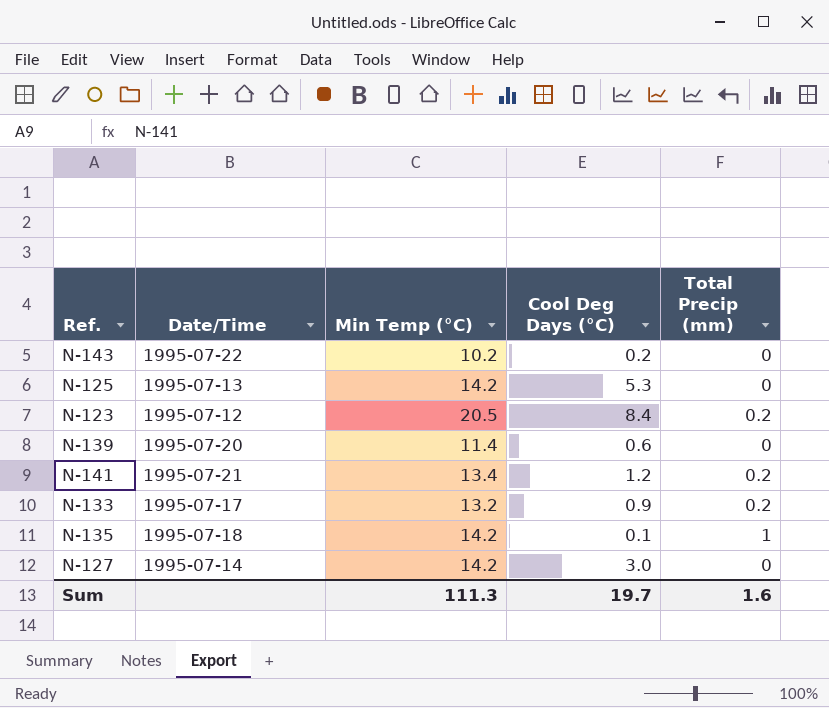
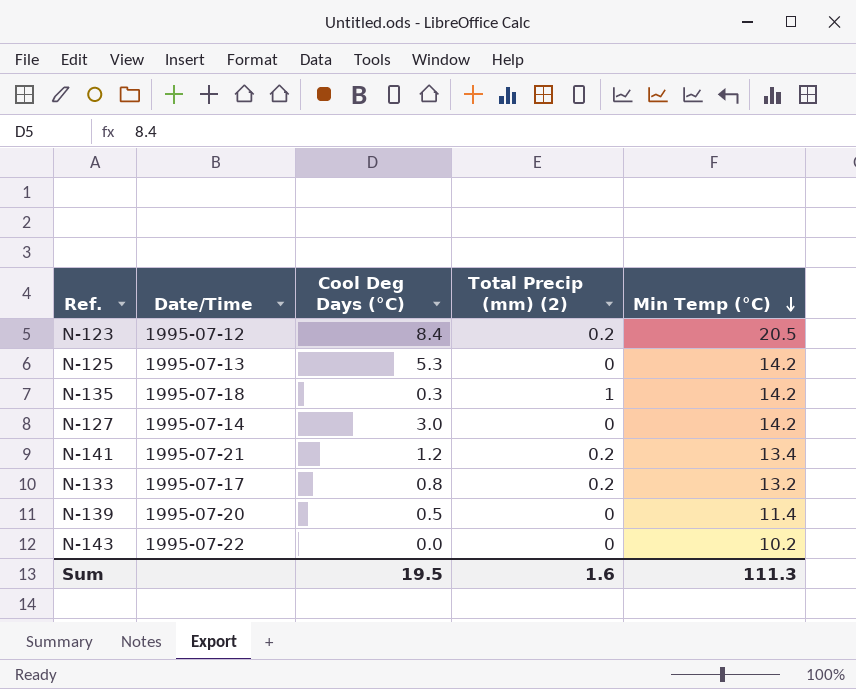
row order: none -> Min Temp (°C) descending
column name: Total Precip (mm) -> Total Precip (mm) (2)
column Min Temp (°C) | position: 3 -> 5
N-135 | Cool Deg Days (°C): 0.1 -> 0.3
N-133 | Cool Deg Days (°C): 0.9 -> 0.8
N-139 | Cool Deg Days (°C): 0.6 -> 0.5
N-143 | Cool Deg Days (°C): 0.2 -> 0.0
Sum | Cool Deg Days (°C): 19.7 -> 19.5

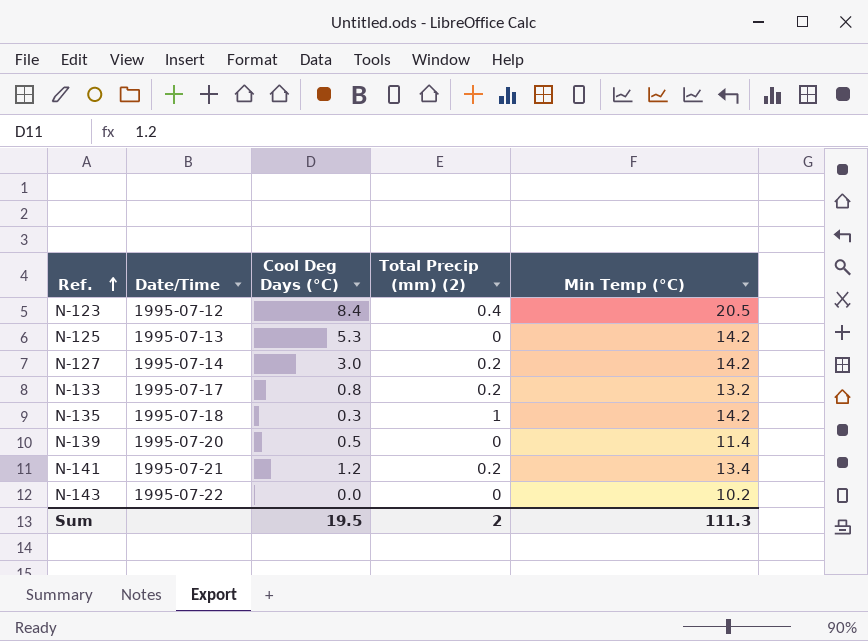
row order: Min Temp (°C) descending -> Ref. ascending
N-123 | Total Precip (mm) (2): 0.2 -> 0.4
N-127 | Total Precip (mm) (2): 0 -> 0.2
Sum | Total Precip (mm) (2): 1.6 -> 2

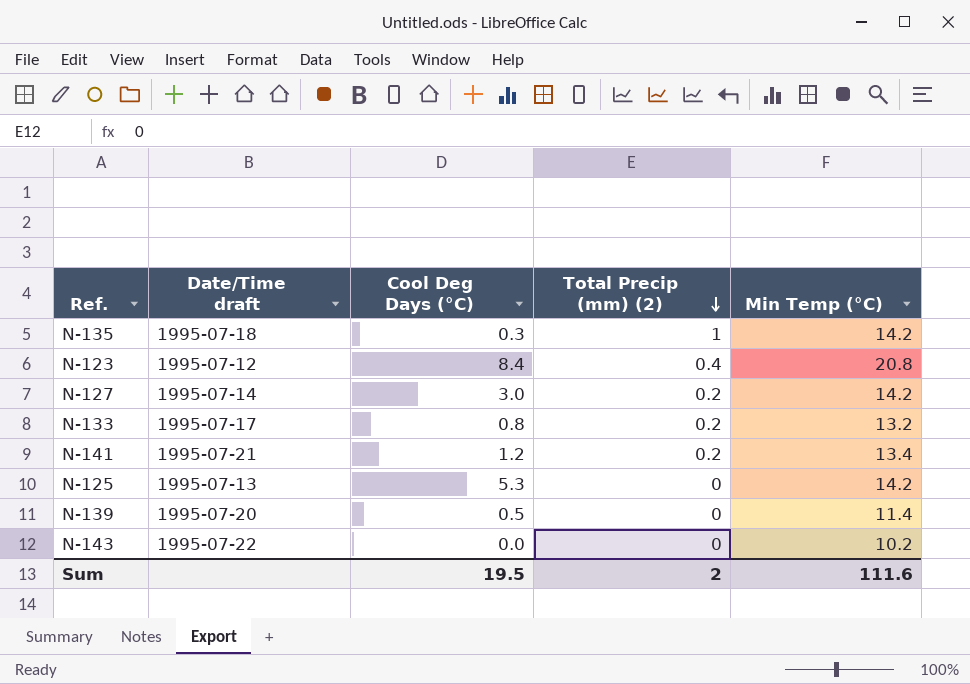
row order: Ref. ascending -> Total Precip (mm) (2) descending
column name: Date/Time -> Date/Time draft
N-123 | Min Temp (°C): 20.5 -> 20.8
Sum | Min Temp (°C): 111.3 -> 111.6

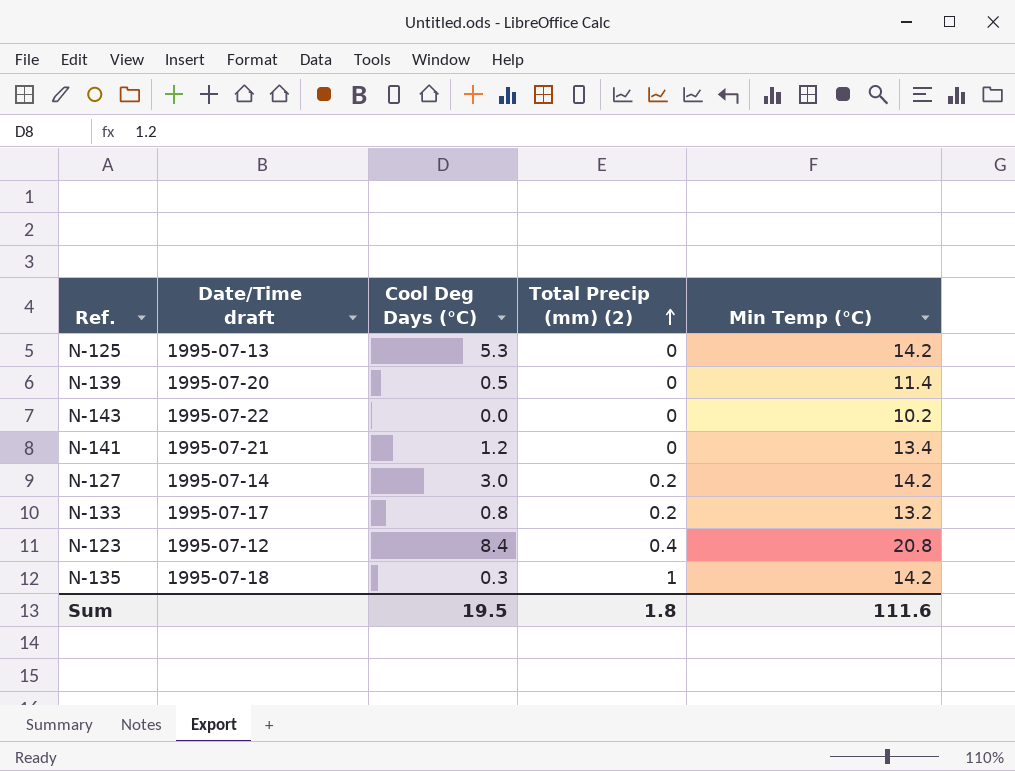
row order: Total Precip (mm) (2) descending -> Total Precip (mm) (2) ascending
N-141 | Total Precip (mm) (2): 0.2 -> 0
Sum | Total Precip (mm) (2): 2 -> 1.8

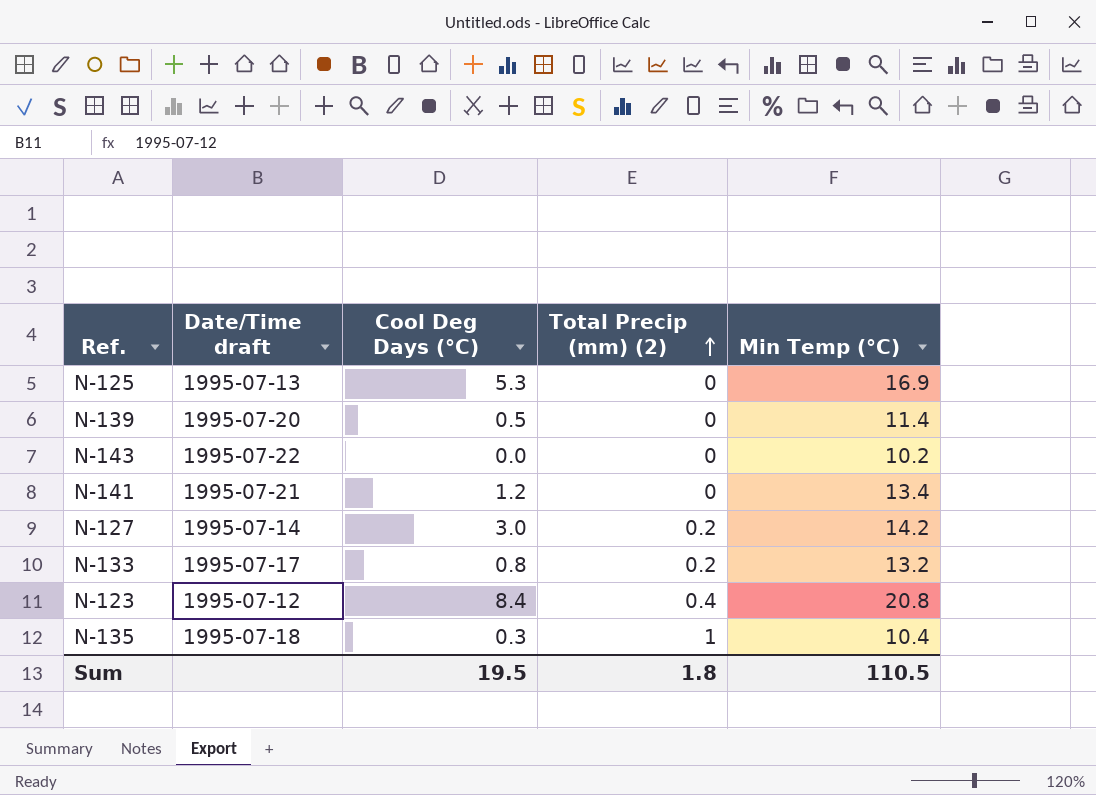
N-125 | Min Temp (°C): 14.2 -> 16.9
N-135 | Min Temp (°C): 14.2 -> 10.4
Sum | Min Temp (°C): 111.6 -> 110.5

